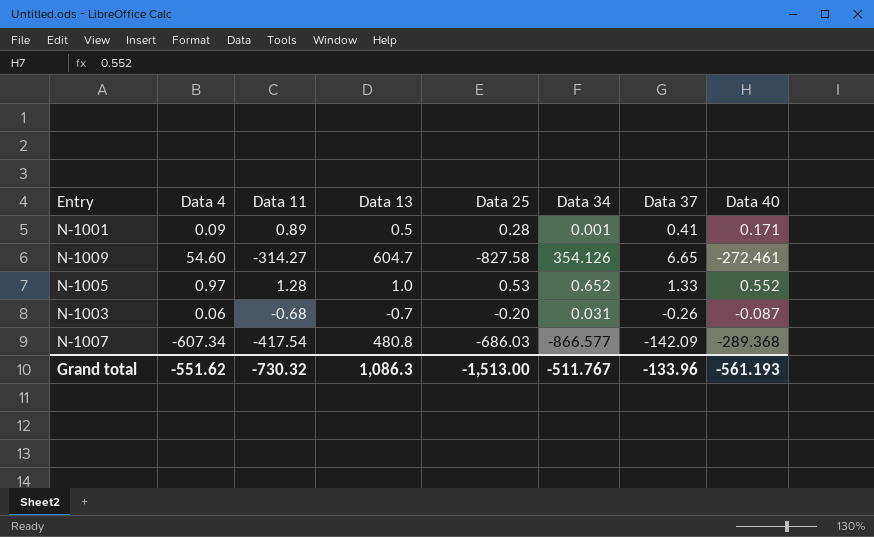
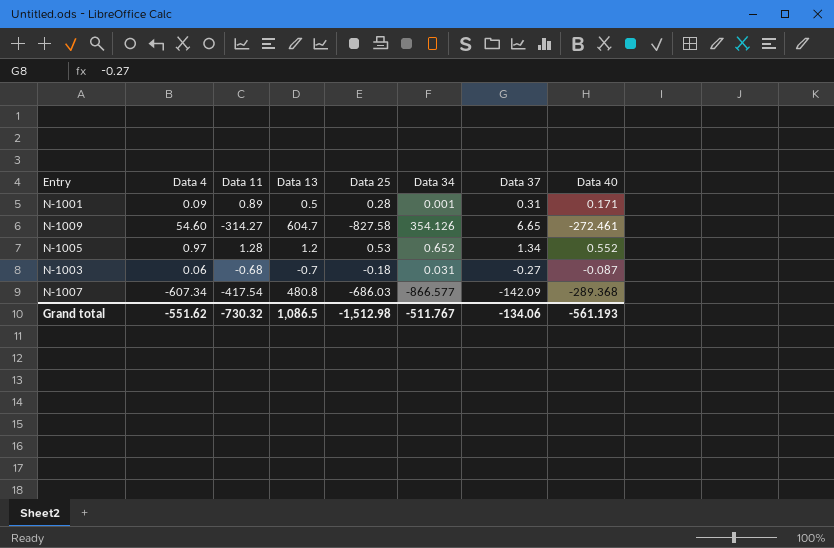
N-1001 | Data 37: 0.41 -> 0.31
N-1005 | Data 13: 1.0 -> 1.2
N-1005 | Data 37: 1.33 -> 1.34
N-1003 | Data 25: -0.20 -> -0.18
N-1003 | Data 37: -0.26 -> -0.27
Grand total | Data 13: 1,086.3 -> 1,086.5
Grand total | Data 25: -1,513.00 -> -1,512.98
Grand total | Data 37: -133.96 -> -134.06

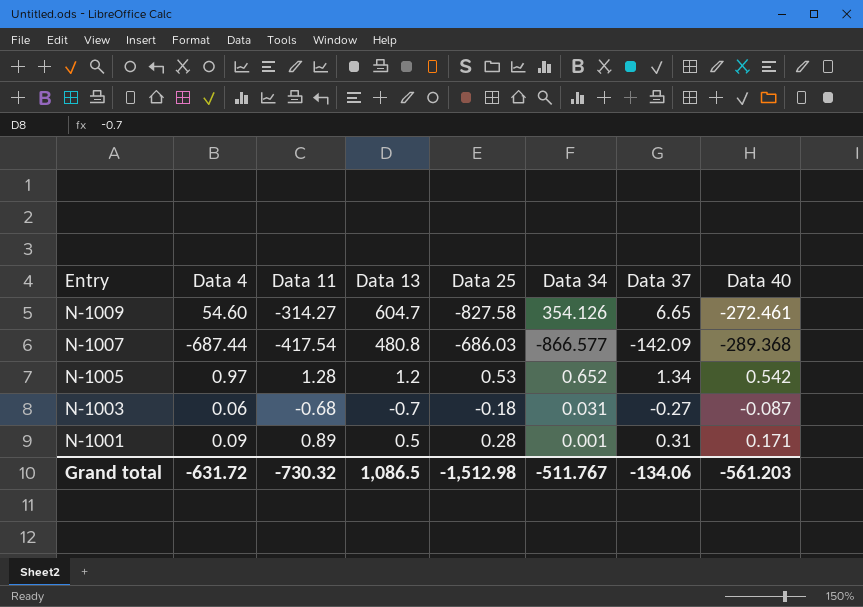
row order: none -> Entry descending
N-1007 | Data 4: -607.34 -> -687.44
N-1005 | Data 40: 0.552 -> 0.542
Grand total | Data 4: -551.62 -> -631.72
Grand total | Data 40: -561.193 -> -561.203

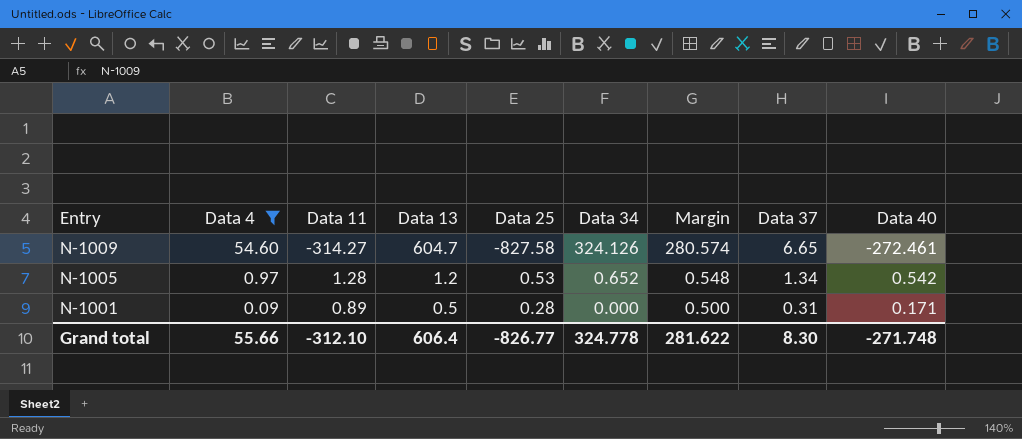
filter: none -> Data 4 >= 0.09
column Margin | formula: none -> [Data 13] - [Data 34]
N-1009 | Data 34: 354.126 -> 324.126
N-1001 | Data 34: 0.001 -> 0.000
Grand total | Data 4: -631.72 -> 55.66
Grand total | Data 11: -730.32 -> -312.10
Grand total | Data 13: 1,086.5 -> 606.4
Grand total | Data 25: -1,512.98 -> -826.77
Grand total | Data 34: -511.767 -> 324.778
Grand total | Data 37: -134.06 -> 8.30
Grand total | Data 40: -561.203 -> -271.748

